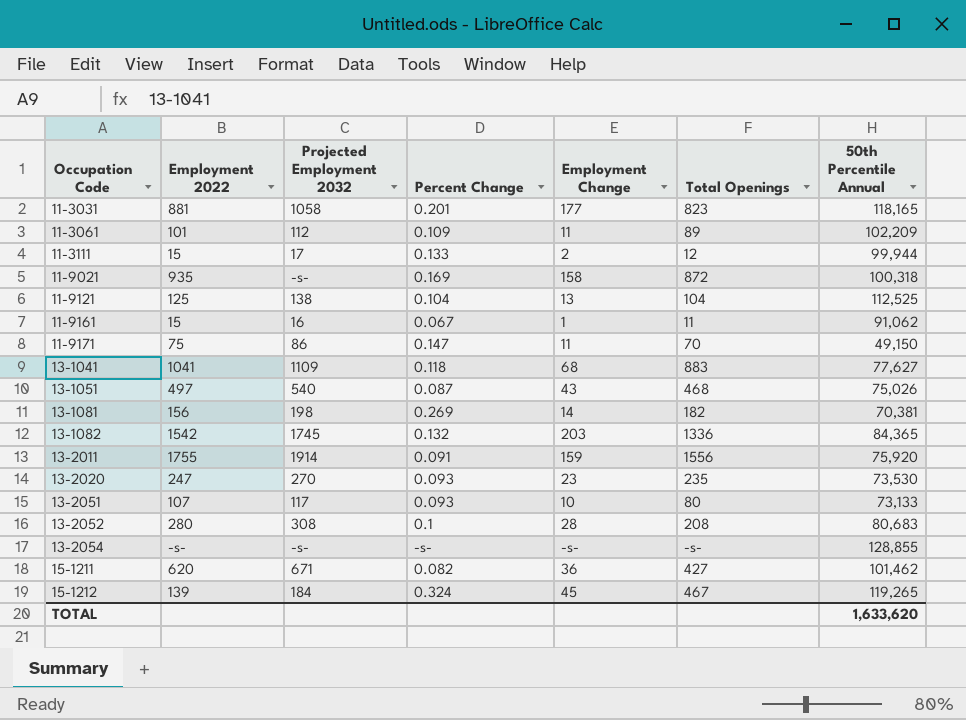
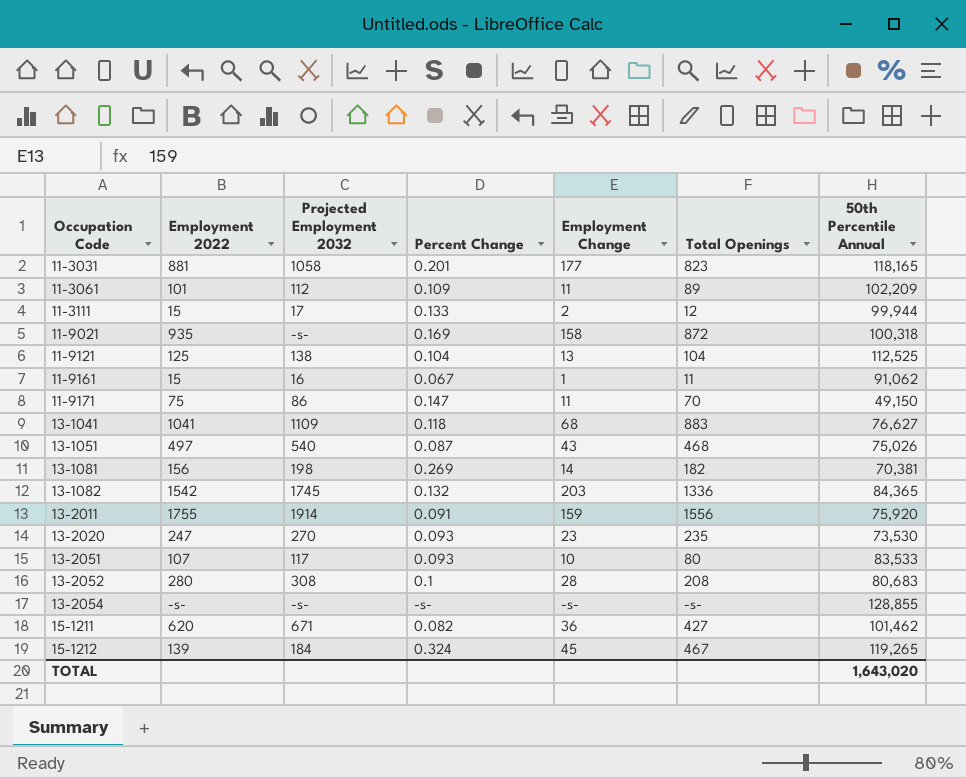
13-1041 | 50th Percentile Annual: 77,627 -> 76,627
13-2051 | 50th Percentile Annual: 73,133 -> 83,533
TOTAL | 50th Percentile Annual: 1,633,620 -> 1,643,020

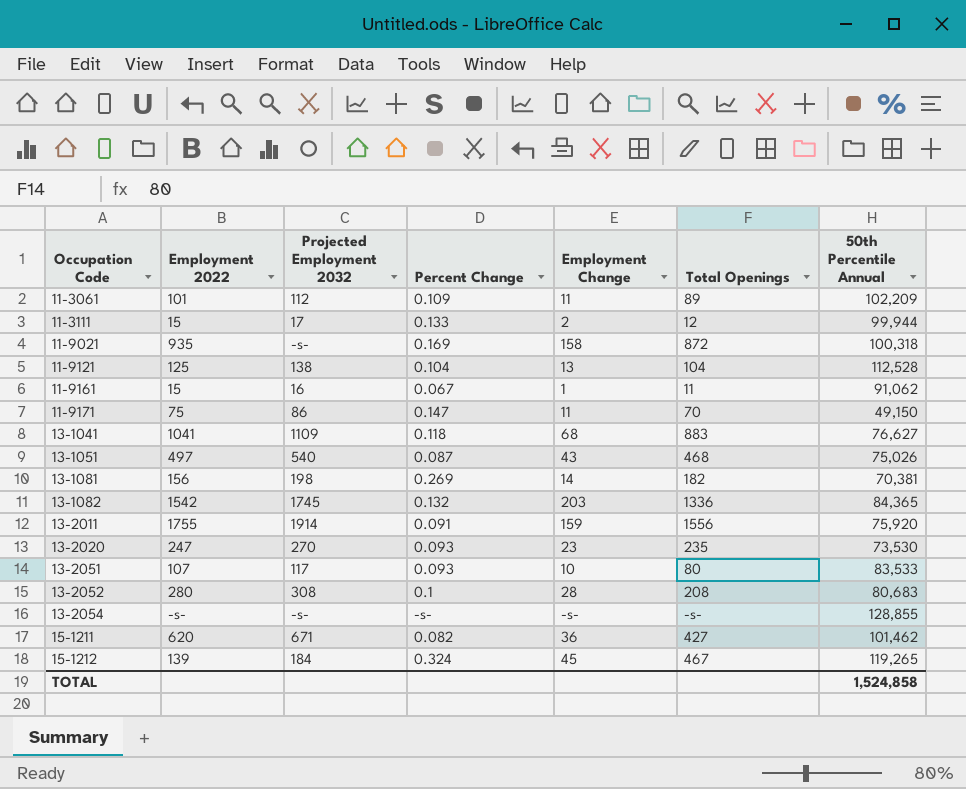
row 11-3031: 881 | 1058 | 0.201 | 177 | 823 | 118,165 -> none
11-9121 | 50th Percentile Annual: 112,525 -> 112,528
TOTAL | 50th Percentile Annual: 1,643,020 -> 1,524,858

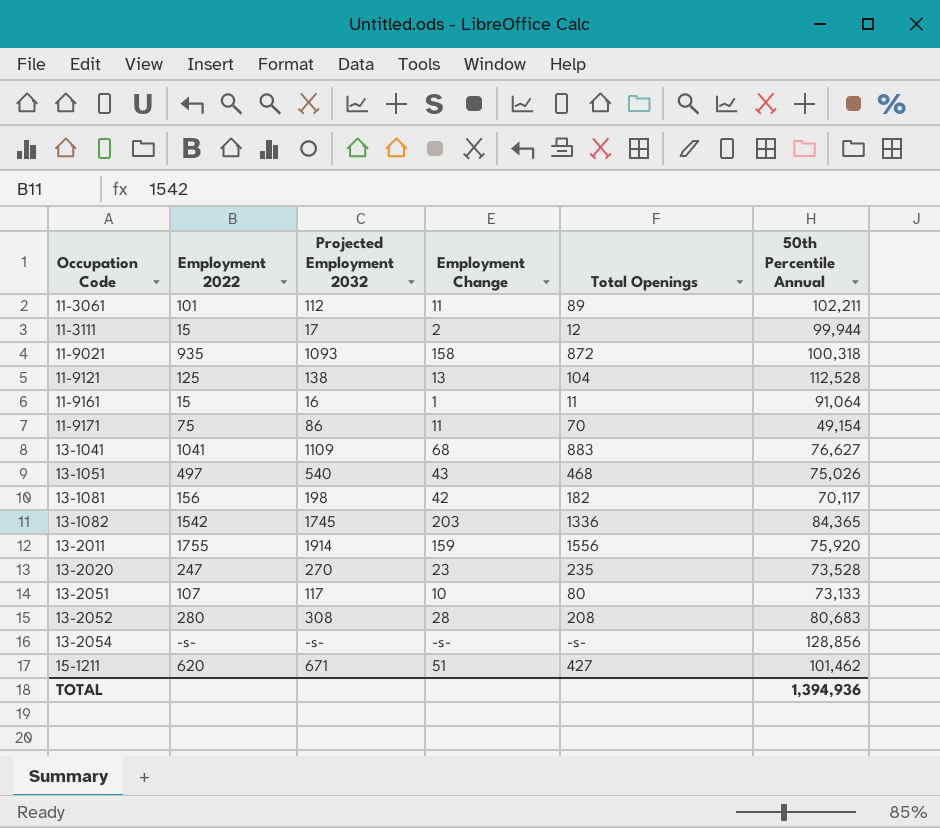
column Percent Change | position: 4 -> none
row 15-1212: 139 | 184 | 0.324 | 45 | 467 | 119,265 -> none
11-3061 | 50th Percentile Annual: 102,209 -> 102,211
11-9021 | Projected Employment 2032: -s- -> 1093
11-9161 | 50th Percentile Annual: 91,062 -> 91,064
11-9171 | 50th Percentile Annual: 49,150 -> 49,154
13-1081 | Employment Change: 14 -> 42
13-1081 | 50th Percentile Annual: 70,381 -> 70,117
13-2020 | 50th Percentile Annual: 73,530 -> 73,528
13-2051 | 50th Percentile Annual: 83,533 -> 73,133
13-2054 | 50th Percentile Annual: 128,855 -> 128,856
15-1211 | Employment Change: 36 -> 51
TOTAL | 50th Percentile Annual: 1,524,858 -> 1,394,936

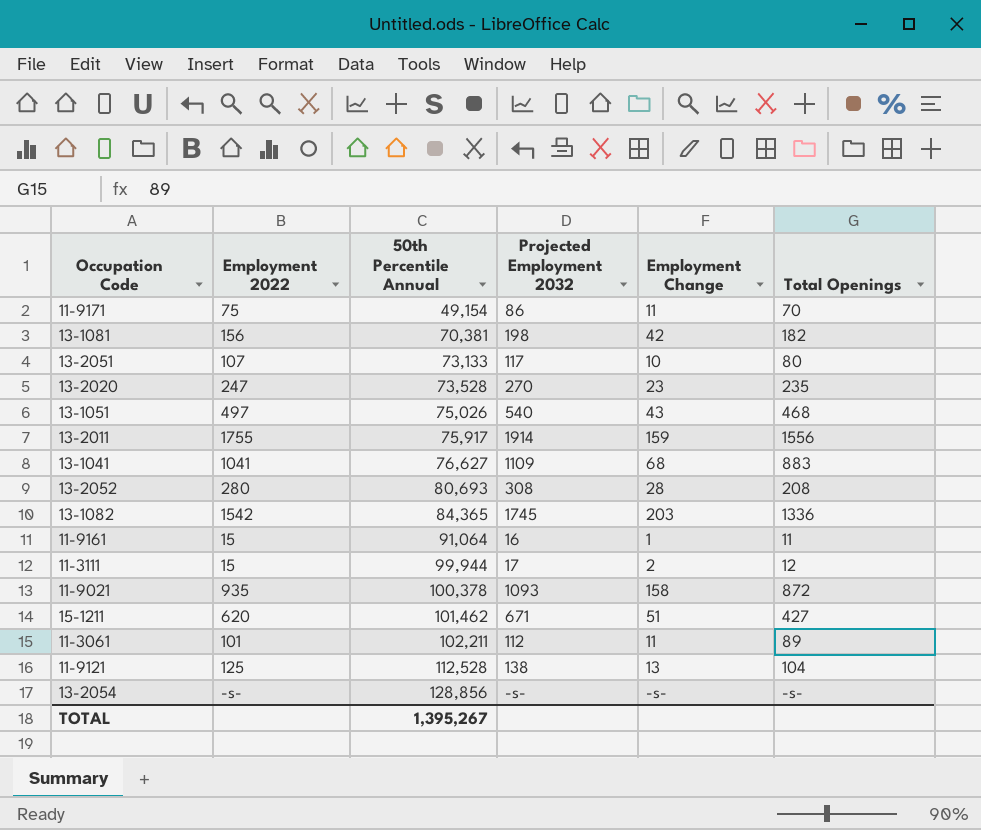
row order: Occupation Code ascending -> 50th Percentile Annual ascending
column 50th Percentile Annual | position: 6 -> 3
13-1081 | 50th Percentile Annual: 70,117 -> 70,381
13-2011 | 50th Percentile Annual: 75,920 -> 75,917
13-2052 | 50th Percentile Annual: 80,683 -> 80,693
11-9021 | 50th Percentile Annual: 100,318 -> 100,378
TOTAL | 50th Percentile Annual: 1,394,936 -> 1,395,267

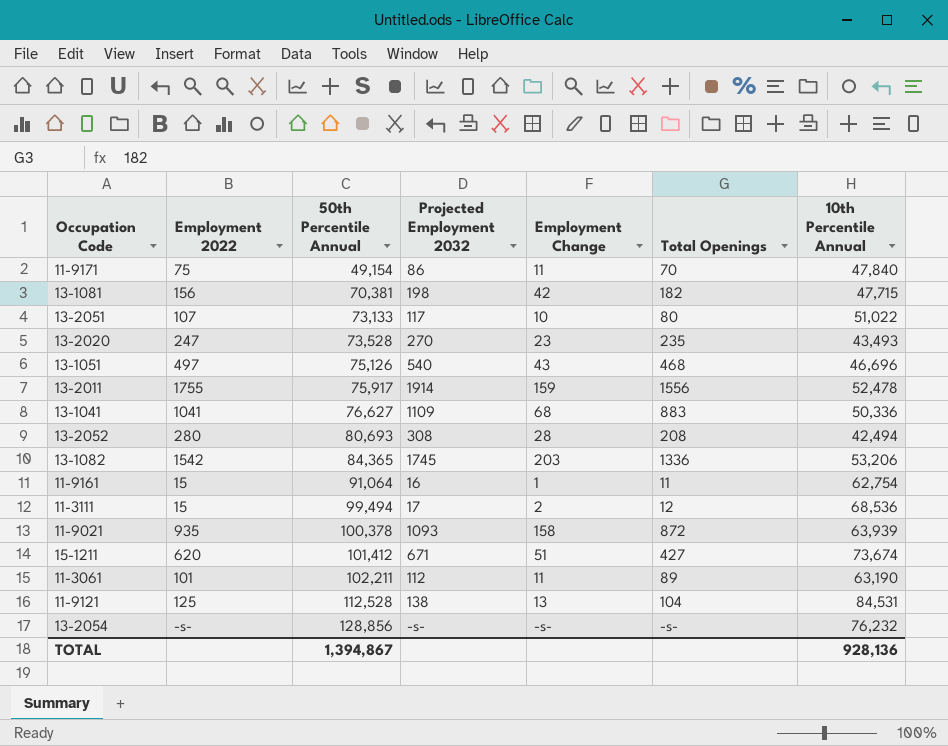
column 10th Percentile Annual | position: none -> 7
13-1051 | 50th Percentile Annual: 75,026 -> 75,126
11-3111 | 50th Percentile Annual: 99,944 -> 99,494
15-1211 | 50th Percentile Annual: 101,462 -> 101,412
TOTAL | 50th Percentile Annual: 1,395,267 -> 1,394,867

